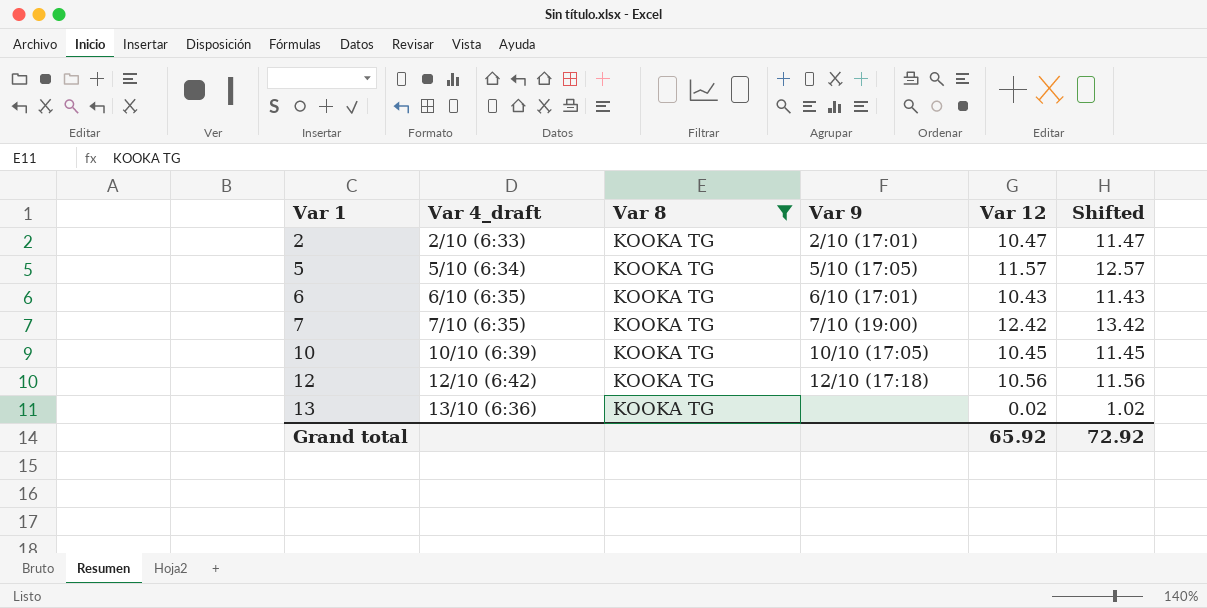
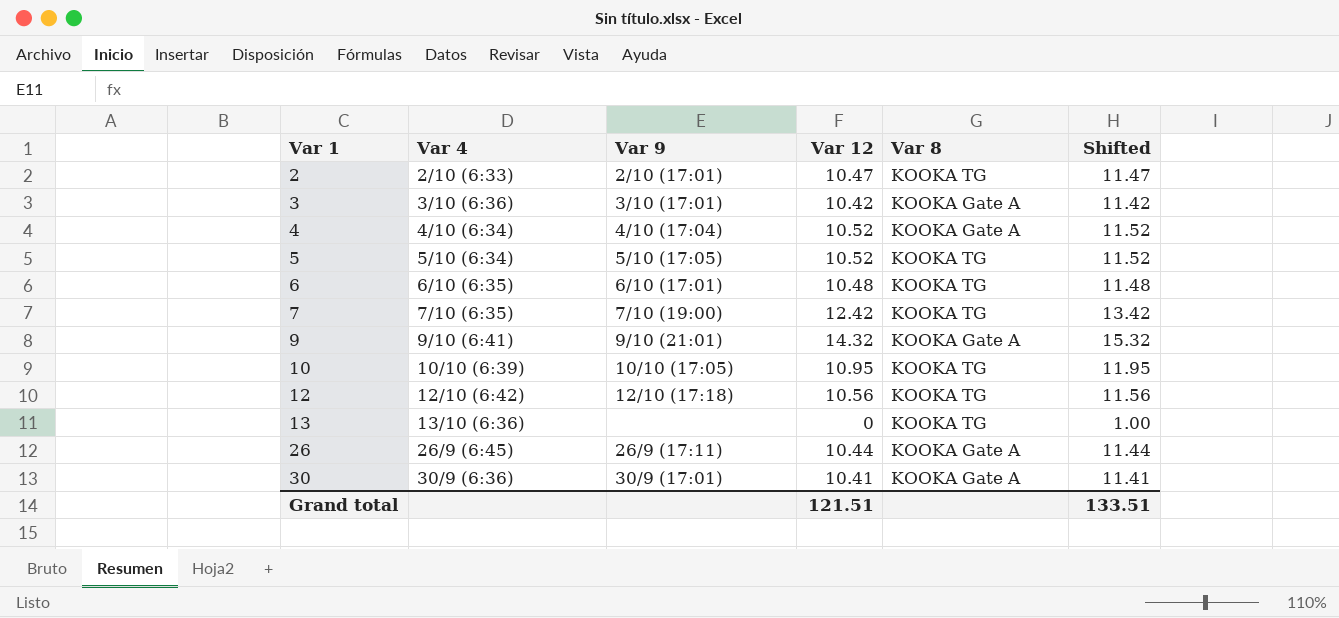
filter: Var 8 = KOOKA TG -> none
column name: Var 4_draft -> Var 4
column Var 8 | position: 3 -> 5
5 | Var 12: 11.57 -> 10.52
5 | Shifted: 12.57 -> 11.52
6 | Var 12: 10.43 -> 10.48
6 | Shifted: 11.43 -> 11.48
10 | Var 12: 10.45 -> 10.95
10 | Shifted: 11.45 -> 11.95
13 | Var 12: 0.02 -> 0
13 | Shifted: 1.02 -> 1.00
Grand total | Var 12: 65.92 -> 121.51
Grand total | Shifted: 72.92 -> 133.51

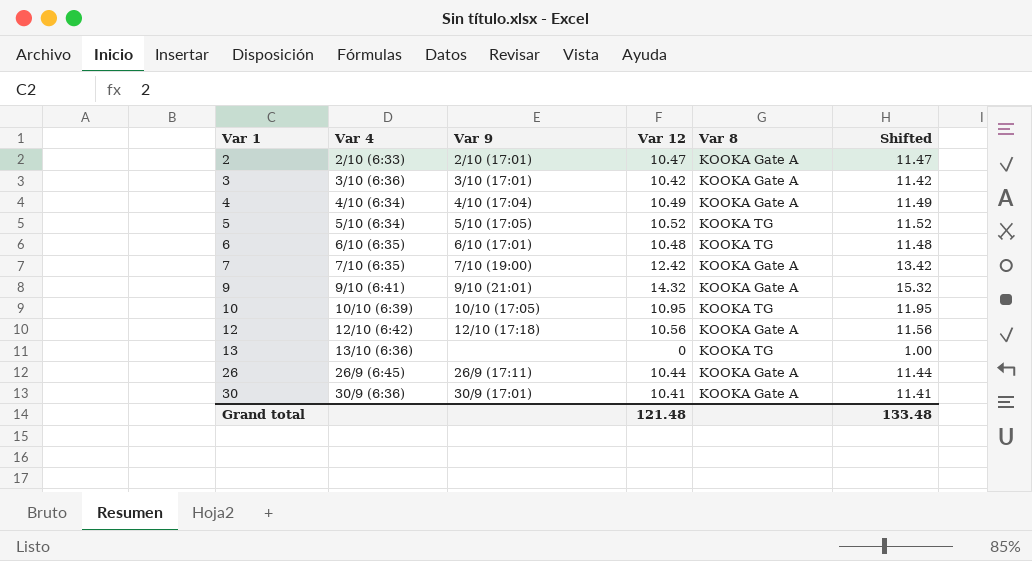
2 | Var 8: KOOKA TG -> KOOKA Gate A
4 | Var 12: 10.52 -> 10.49
4 | Shifted: 11.52 -> 11.49
7 | Var 8: KOOKA TG -> KOOKA Gate A
12 | Var 8: KOOKA TG -> KOOKA Gate A
Grand total | Var 12: 121.51 -> 121.48
Grand total | Shifted: 133.51 -> 133.48

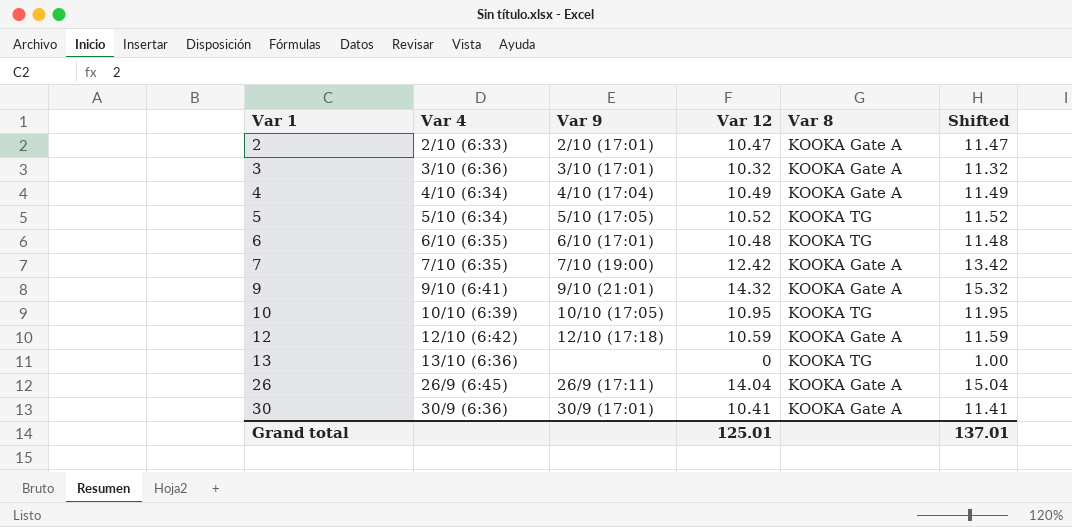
3 | Var 12: 10.42 -> 10.32
3 | Shifted: 11.42 -> 11.32
12 | Var 12: 10.56 -> 10.59
12 | Shifted: 11.56 -> 11.59
26 | Var 12: 10.44 -> 14.04
26 | Shifted: 11.44 -> 15.04
Grand total | Var 12: 121.48 -> 125.01
Grand total | Shifted: 133.48 -> 137.01

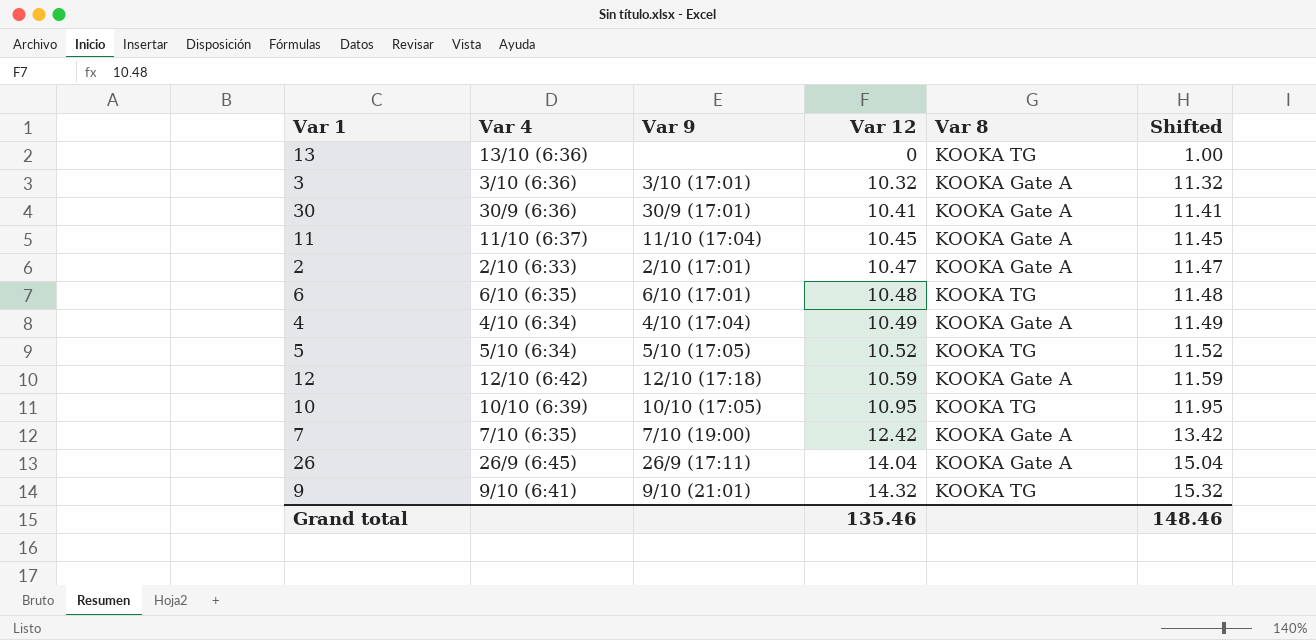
row order: Var 1 ascending -> Var 12 ascending
row 11: none -> 11/10 (6:37) | 11/10 (17:04) | 10.45 | KOOKA Gate A | 11.45
9 | Var 8: KOOKA Gate A -> KOOKA TG
Grand total | Var 12: 125.01 -> 135.46
Grand total | Shifted: 137.01 -> 148.46

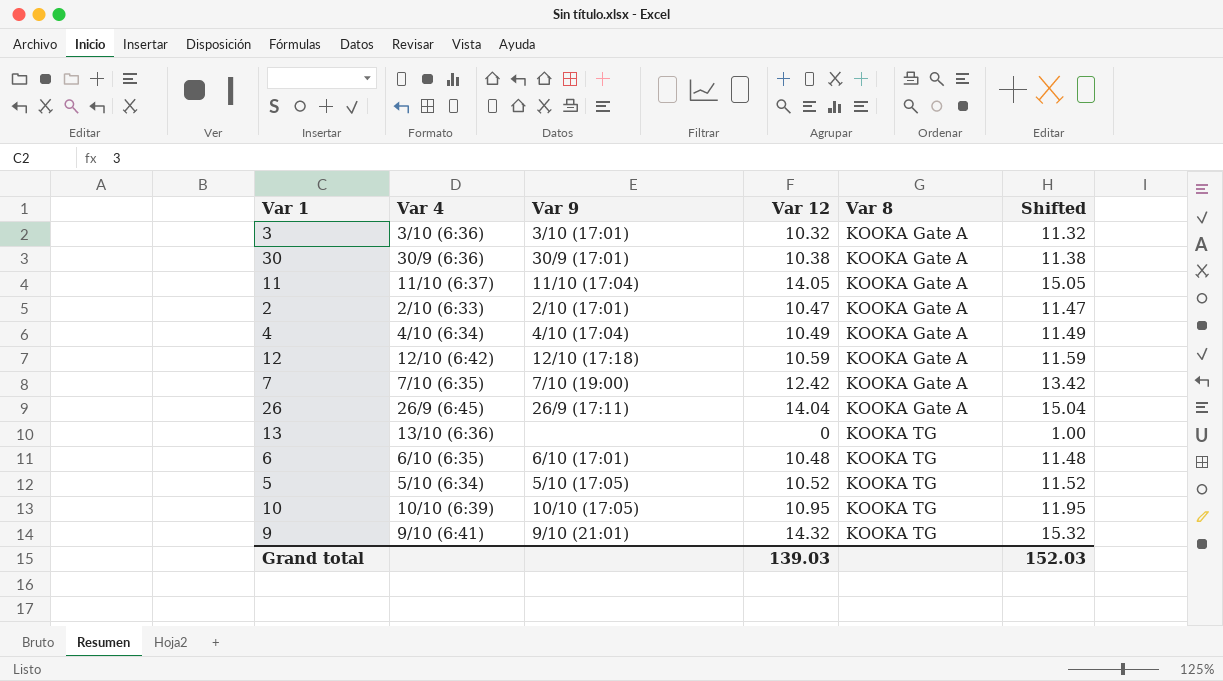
row order: Var 12 ascending -> Var 8 ascending
30 | Var 12: 10.41 -> 10.38
30 | Shifted: 11.41 -> 11.38
11 | Var 12: 10.45 -> 14.05
11 | Shifted: 11.45 -> 15.05
Grand total | Var 12: 135.46 -> 139.03
Grand total | Shifted: 148.46 -> 152.03

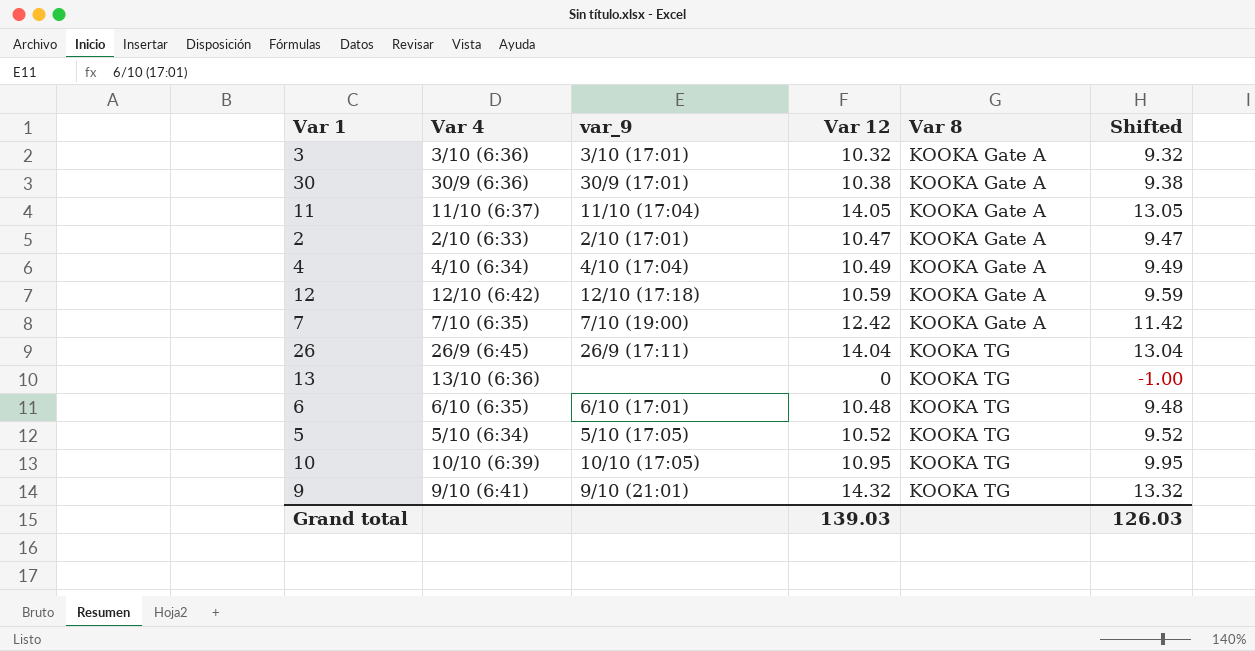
column name: Var 9 -> var_9
column Shifted | formula: [Var 12] + 1 -> [Var 12] - 1
26 | Var 8: KOOKA Gate A -> KOOKA TG
Grand total | Shifted: 152.03 -> 126.03

